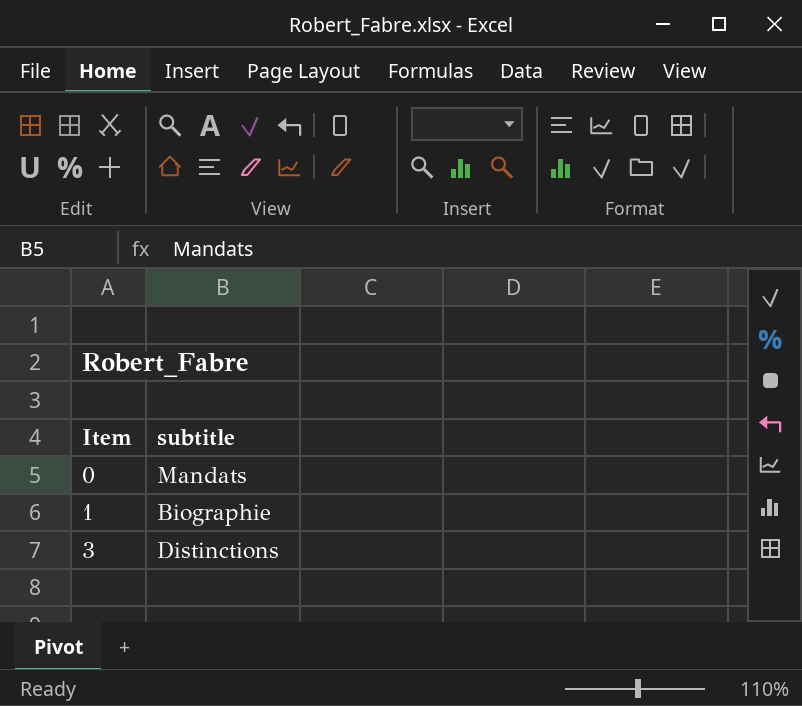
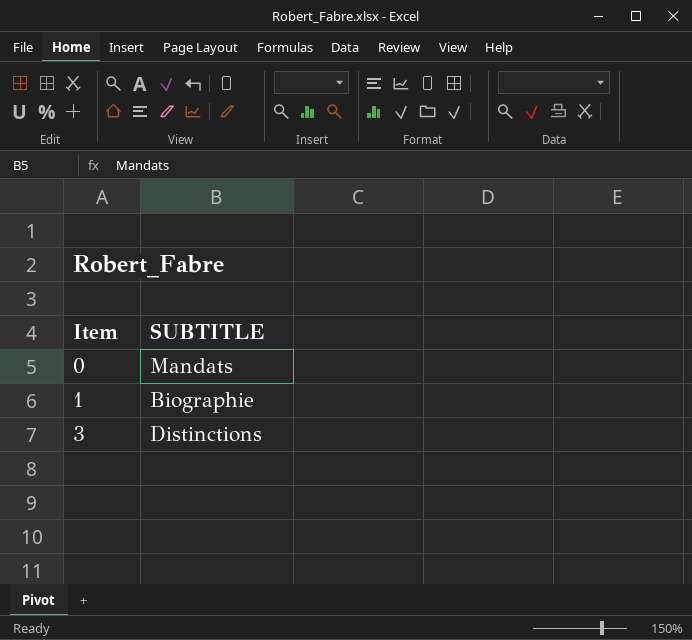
column name: subtitle -> SUBTITLE

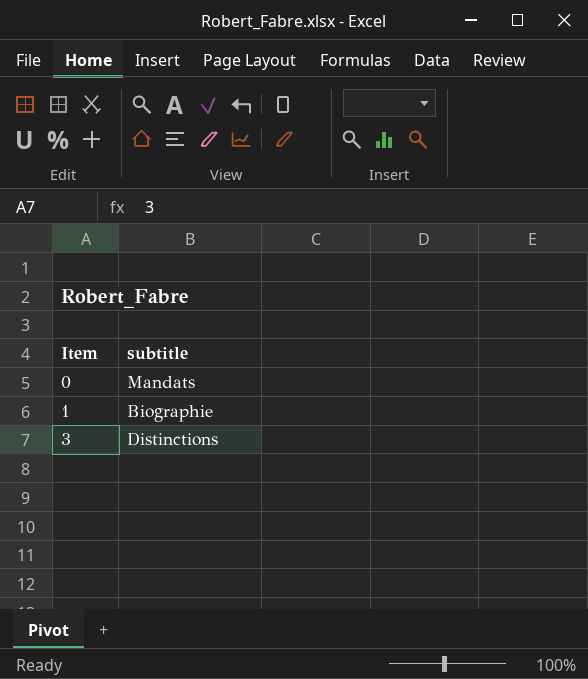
column name: SUBTITLE -> subtitle

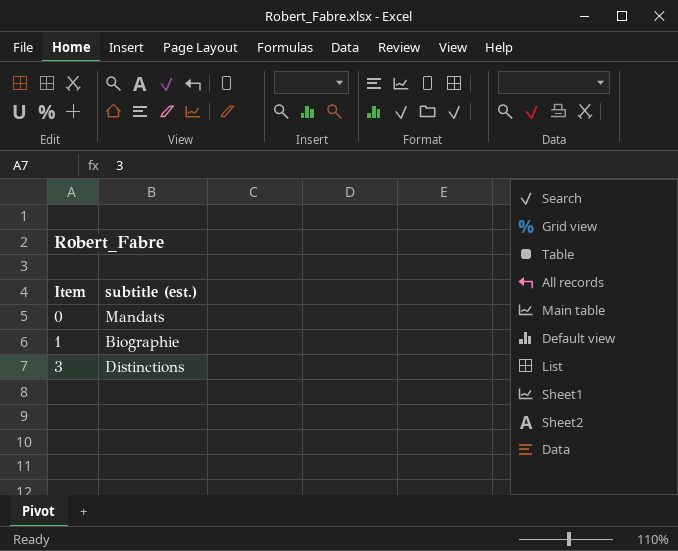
column name: subtitle -> subtitle (est.)

